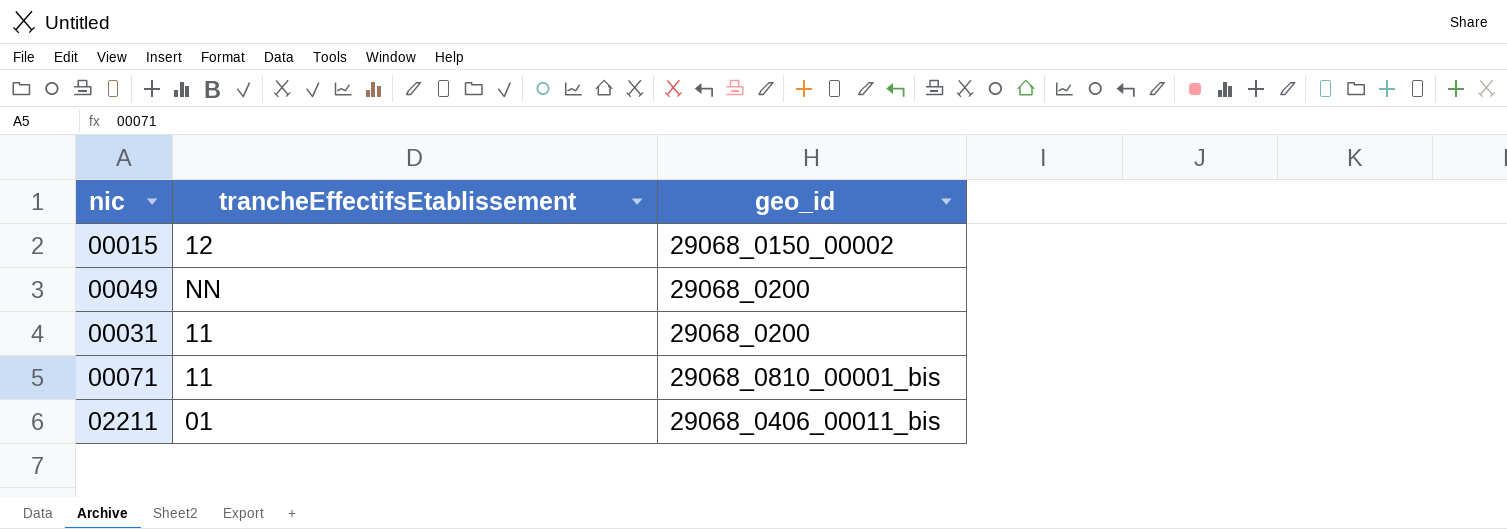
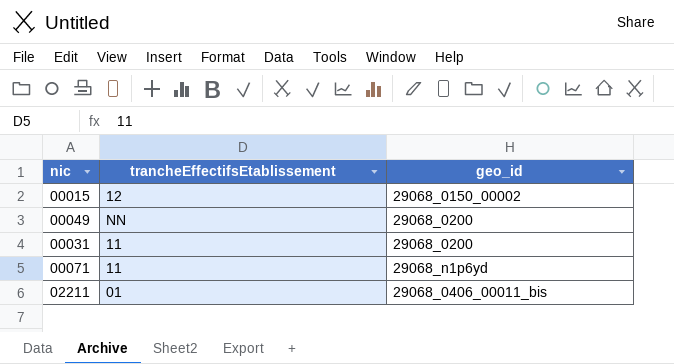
00071 | geo_id: 29068_0810_00001_bis -> 29068_n1p6yd

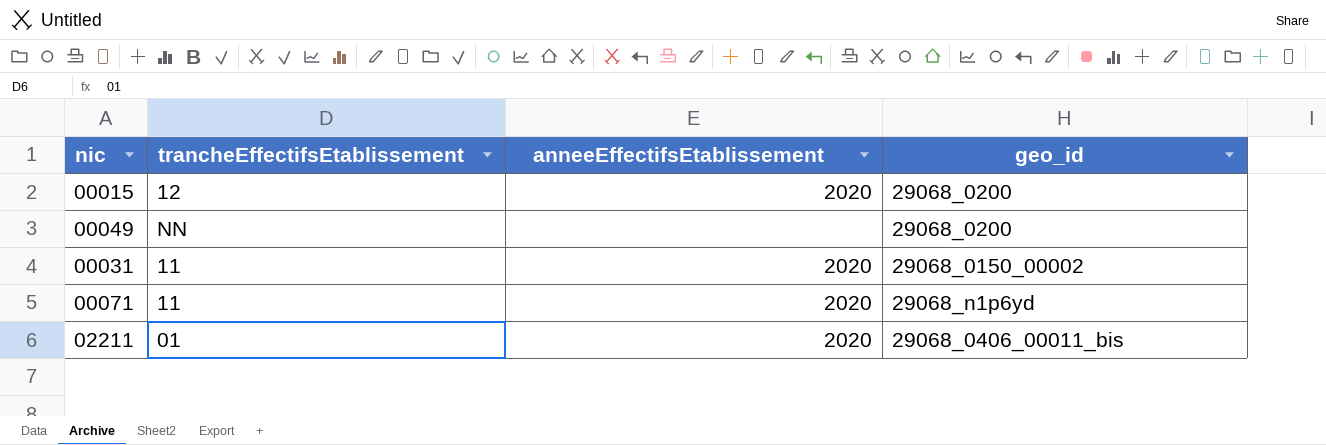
column anneeEffectifsEtablissement | position: none -> 3
00015 | geo_id: 29068_0150_00002 -> 29068_0200
00031 | geo_id: 29068_0200 -> 29068_0150_00002

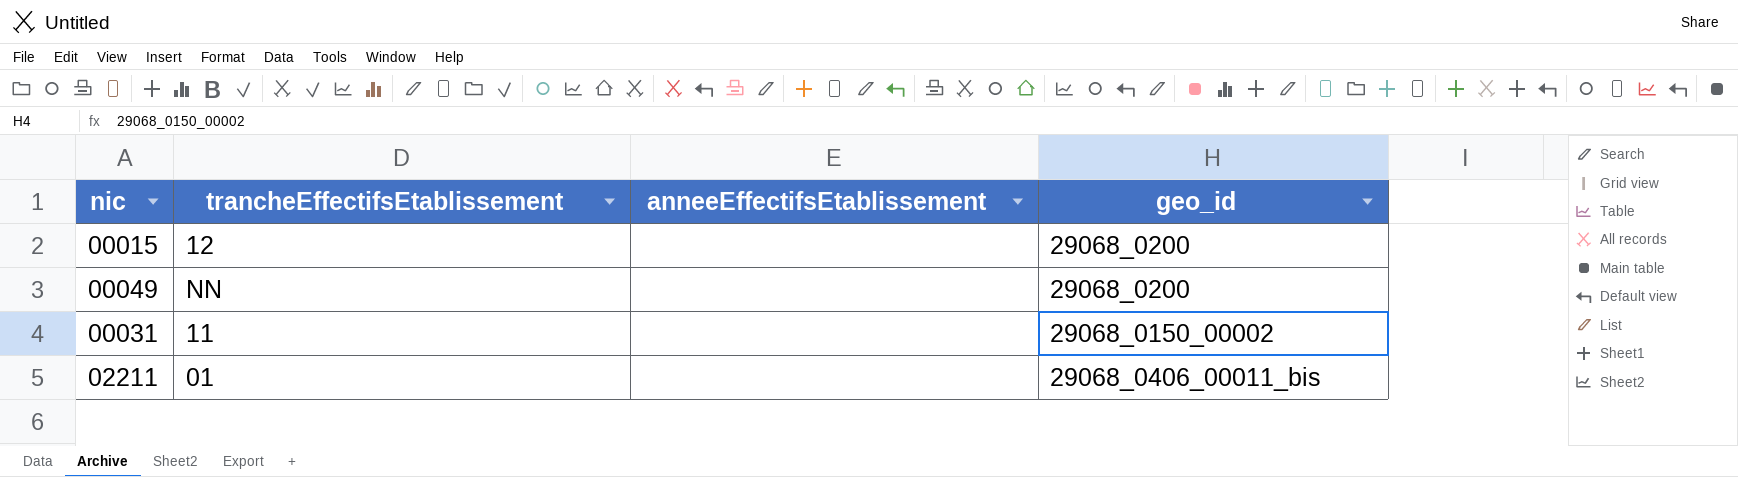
row 00071: 11 | 2020 | 29068_n1p6yd -> none
00015 | anneeEffectifsEtablissement: 2020 -> none
00031 | anneeEffectifsEtablissement: 2020 -> none
02211 | anneeEffectifsEtablissement: 2020 -> none

